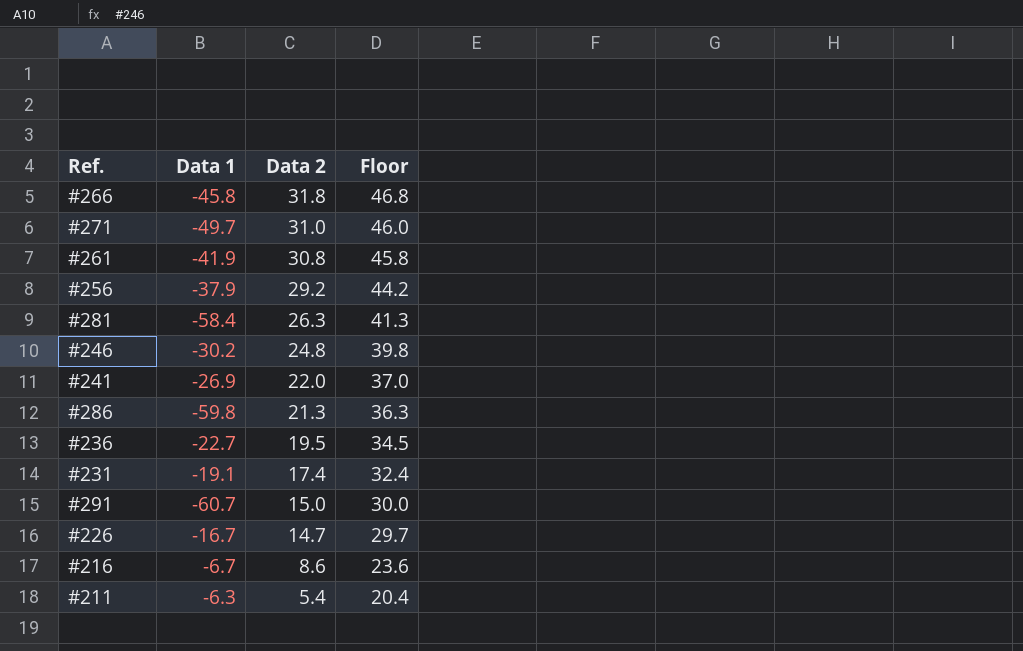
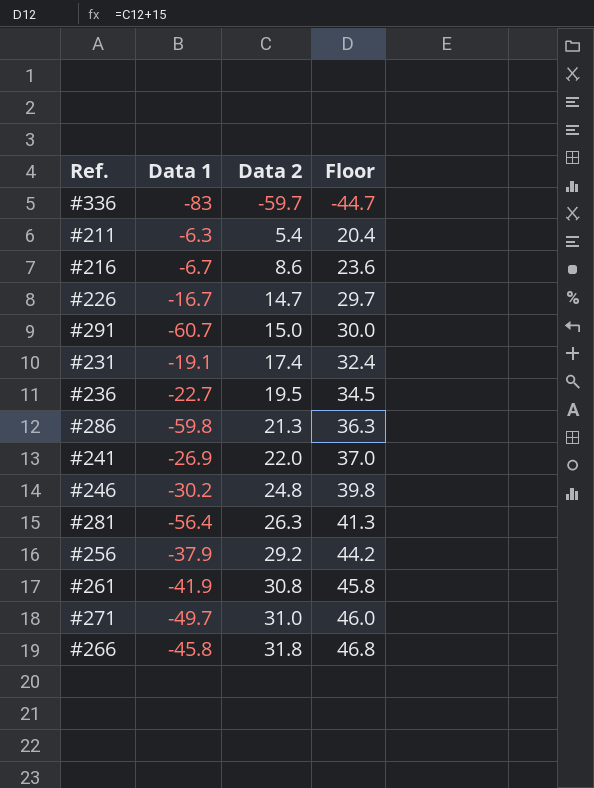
row order: Data 2 descending -> Data 2 ascending
row #336: none -> -83 | -59.7 | -44.7
#281 | Data 1: -58.4 -> -56.4

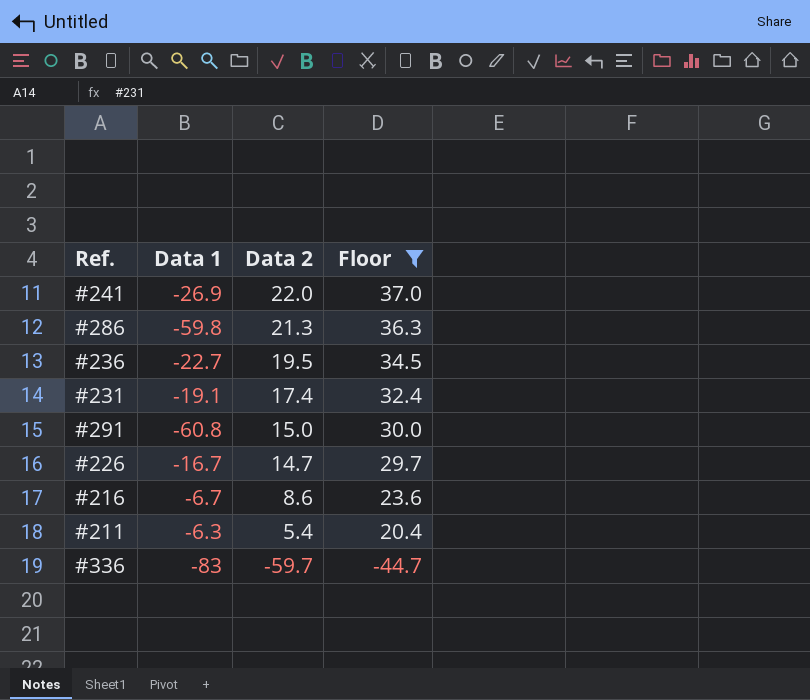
filter: none -> Floor <= 37.0
row order: Data 2 ascending -> Data 2 descending
#291 | Data 1: -60.7 -> -60.8

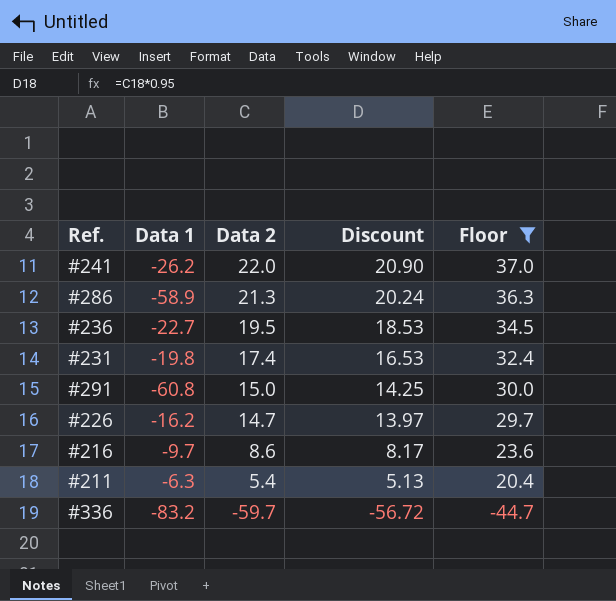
column Discount | formula: none -> [Data 2] * 0.95
#241 | Data 1: -26.9 -> -26.2
#286 | Data 1: -59.8 -> -58.9
#231 | Data 1: -19.1 -> -19.8
#226 | Data 1: -16.7 -> -16.2
#216 | Data 1: -6.7 -> -9.7
#336 | Data 1: -83 -> -83.2

